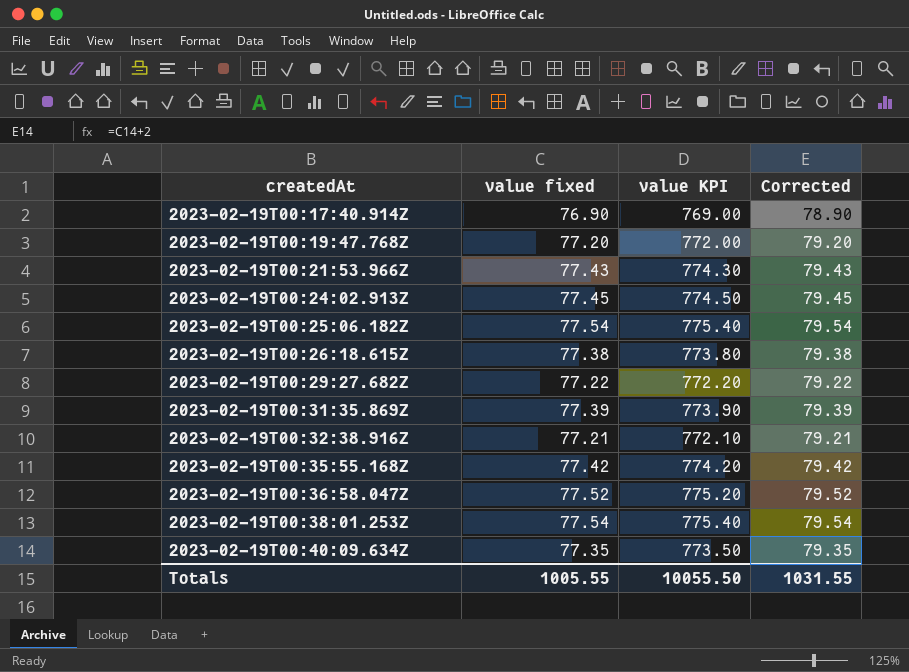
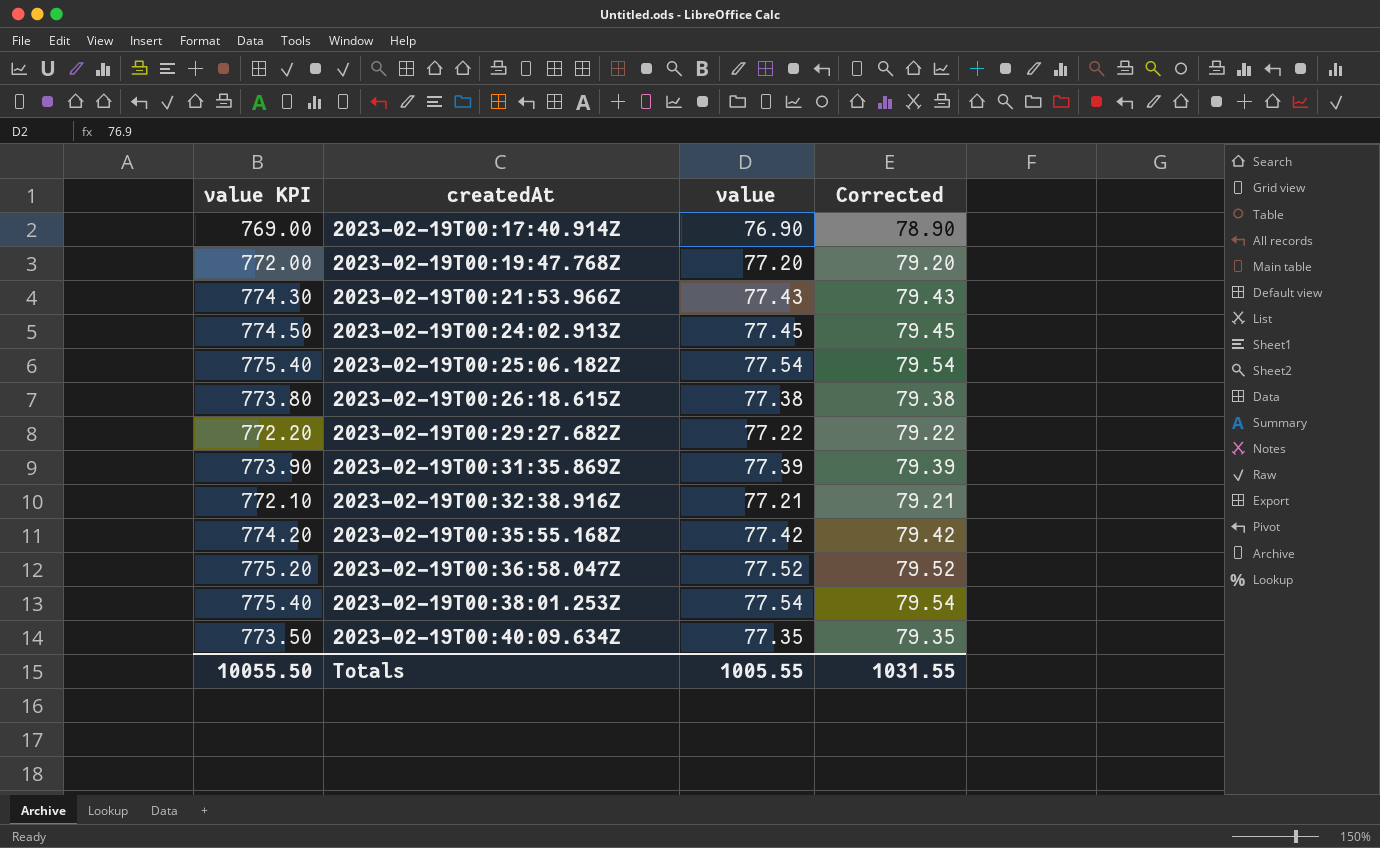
column value KPI | position: 3 -> 1
column name: value fixed -> value

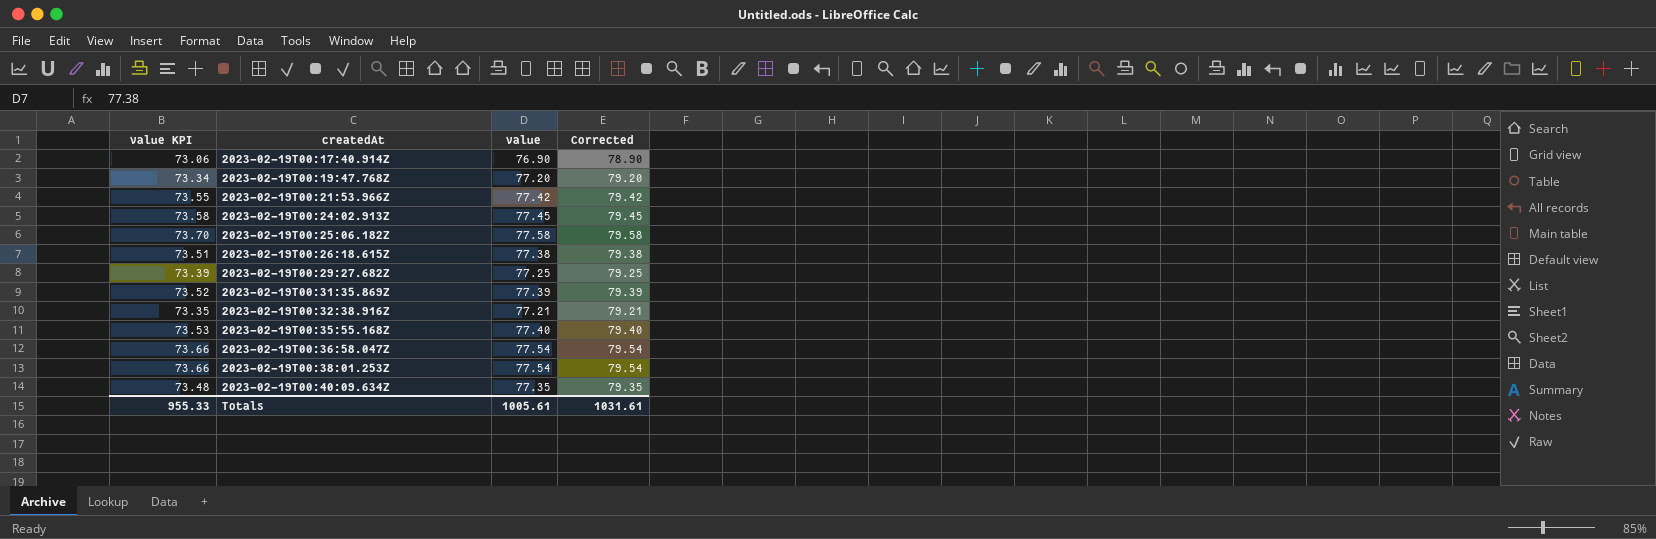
column value KPI | formula: [value] * 10 -> [value] * 0.95
2023-02-19T00:21:53.966Z | value: 77.43 -> 77.42
2023-02-19T00:21:53.966Z | Corrected: 79.43 -> 79.42
2023-02-19T00:25:06.182Z | value: 77.54 -> 77.58
2023-02-19T00:25:06.182Z | Corrected: 79.54 -> 79.58
2023-02-19T00:29:27.682Z | value: 77.22 -> 77.25
2023-02-19T00:29:27.682Z | Corrected: 79.22 -> 79.25
2023-02-19T00:35:55.168Z | value: 77.42 -> 77.40
2023-02-19T00:35:55.168Z | Corrected: 79.42 -> 79.40
2023-02-19T00:36:58.047Z | value: 77.52 -> 77.54
2023-02-19T00:36:58.047Z | Corrected: 79.52 -> 79.54
Totals | value KPI: 10055.50 -> 955.33
Totals | value: 1005.55 -> 1005.61
Totals | Corrected: 1031.55 -> 1031.61

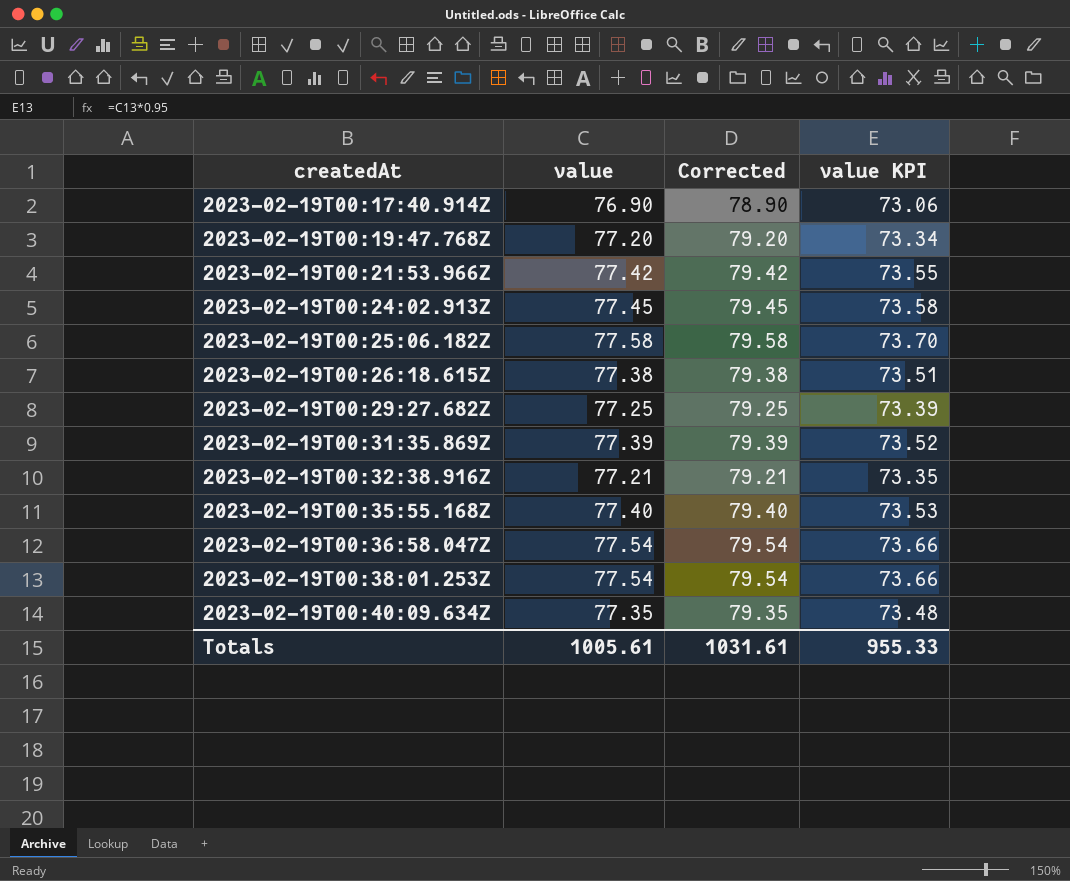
column value KPI | position: 1 -> 4

